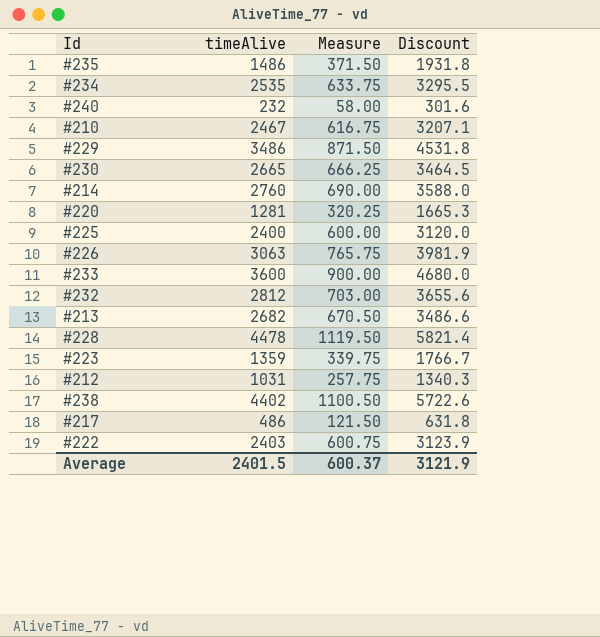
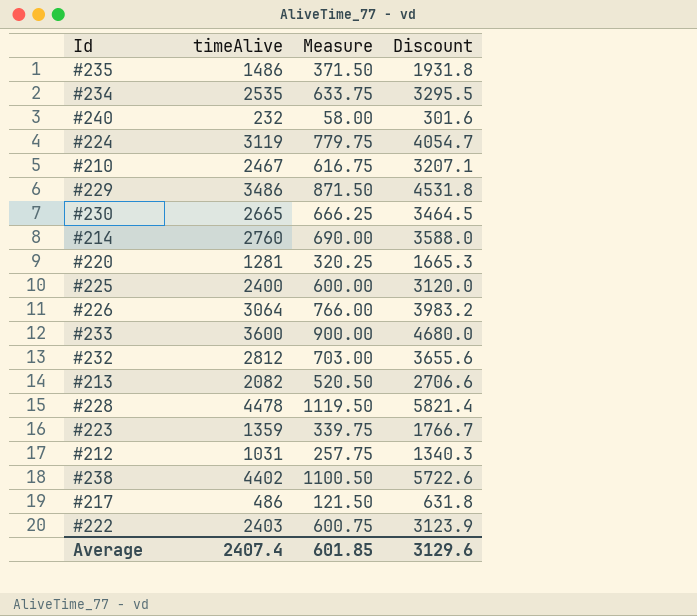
row #224: none -> 3119 | 779.75 | 4054.7
#226 | timeAlive: 3063 -> 3064
#226 | Measure: 765.75 -> 766.00
#226 | Discount: 3981.9 -> 3983.2
#213 | timeAlive: 2682 -> 2082
#213 | Measure: 670.50 -> 520.50
#213 | Discount: 3486.6 -> 2706.6
Average | timeAlive: 2401.5 -> 2407.4
Average | Measure: 600.37 -> 601.85
Average | Discount: 3121.9 -> 3129.6

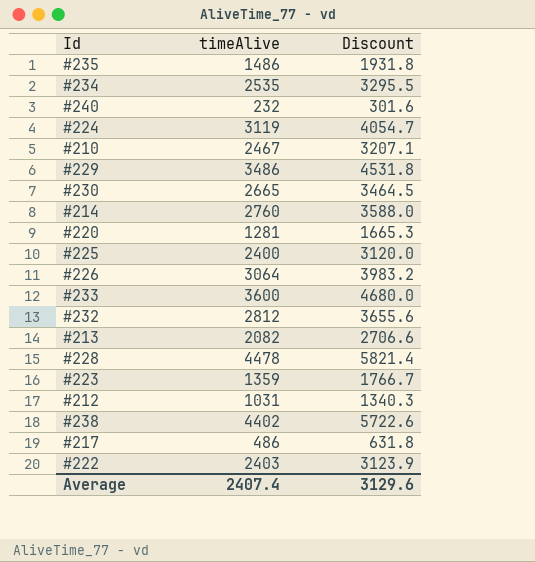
column Measure | formula: [timeAlive] * 0.25 -> none

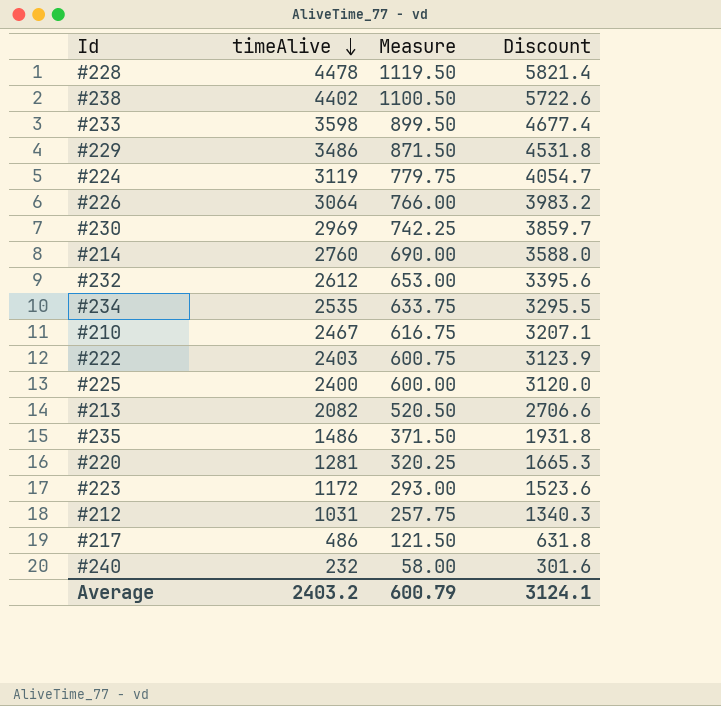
row order: none -> timeAlive descending
column Measure | formula: none -> [timeAlive] * 0.25
#233 | timeAlive: 3600 -> 3598
#233 | Discount: 4680.0 -> 4677.4
#230 | timeAlive: 2665 -> 2969
#230 | Discount: 3464.5 -> 3859.7
#232 | timeAlive: 2812 -> 2612
#232 | Discount: 3655.6 -> 3395.6
#223 | timeAlive: 1359 -> 1172
#223 | Discount: 1766.7 -> 1523.6
Average | timeAlive: 2407.4 -> 2403.2
Average | Discount: 3129.6 -> 3124.1

